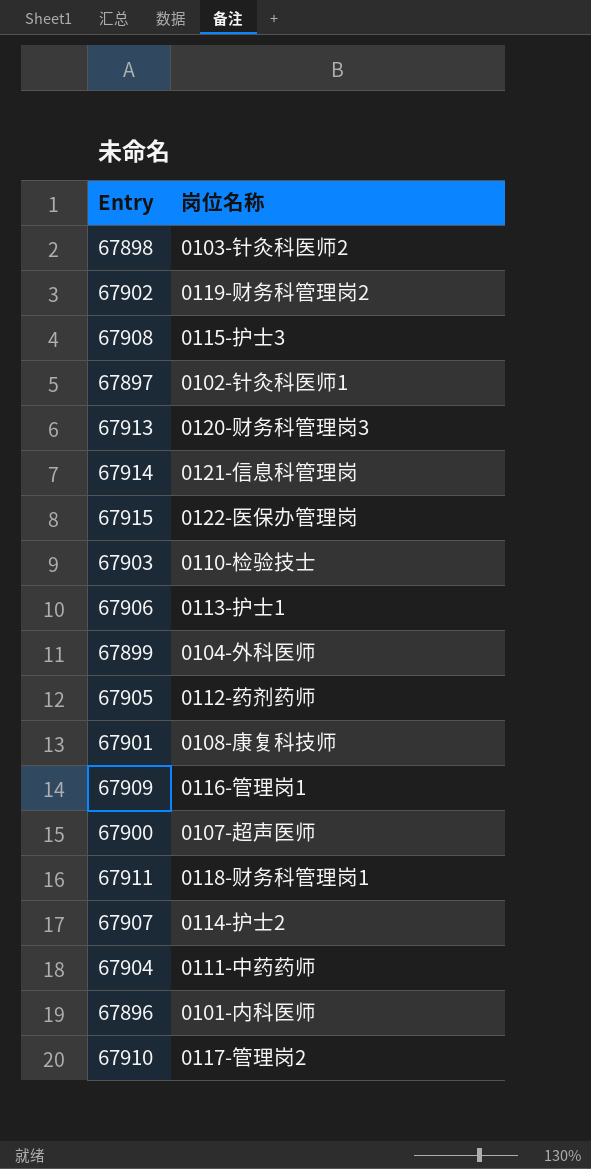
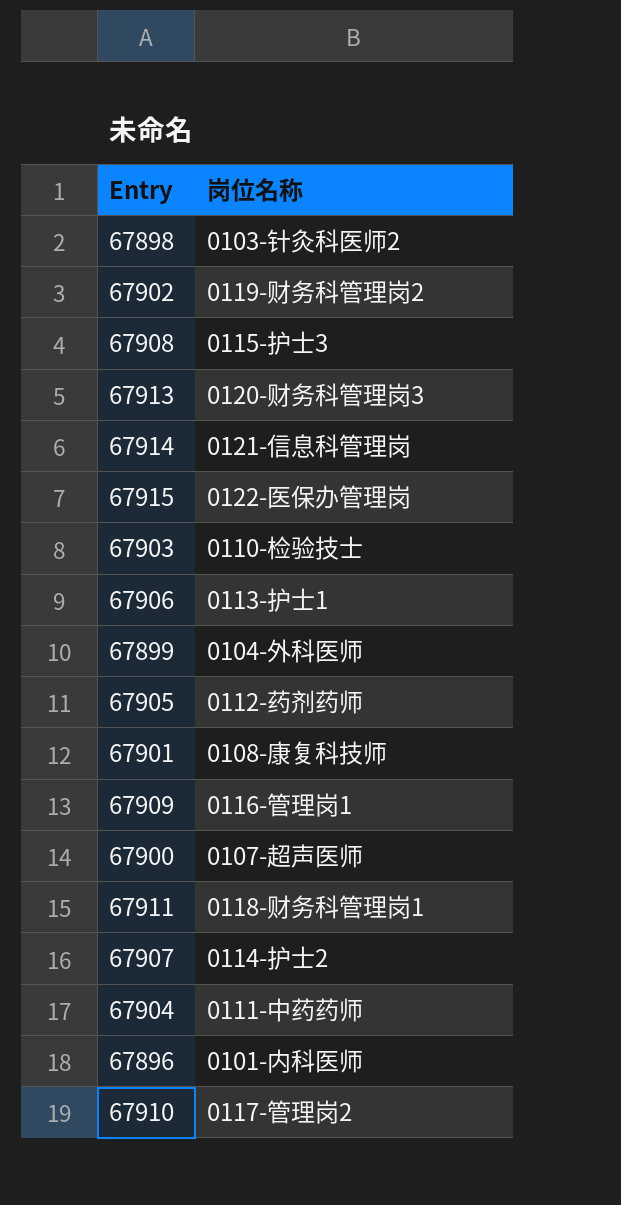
row 67897: 0102-针灸科医师1 -> none

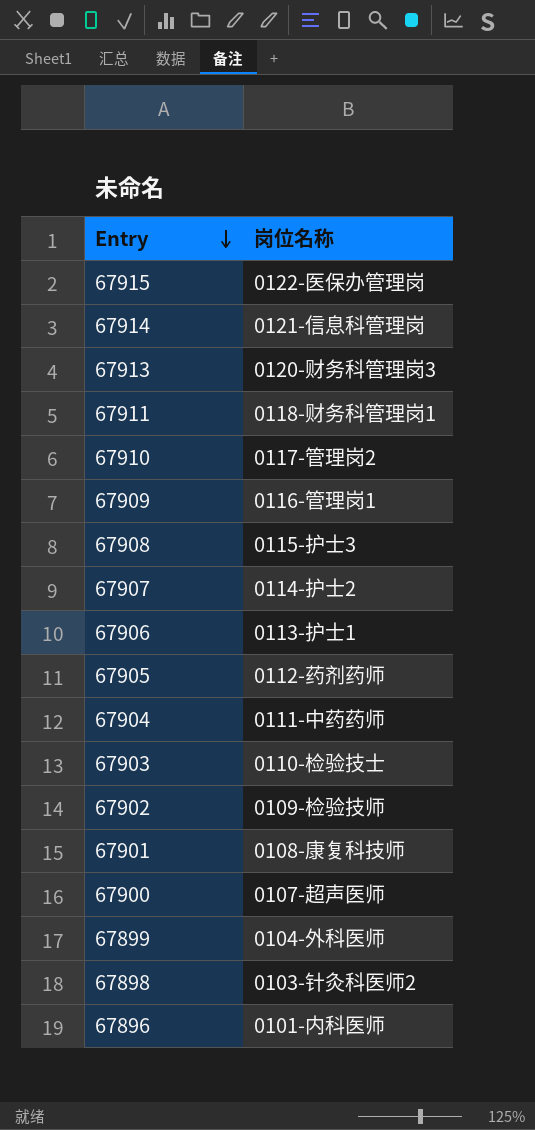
row order: none -> Entry descending
67902 | 岗位名称: 0119-财务科管理岗2 -> 0109-检验技师

